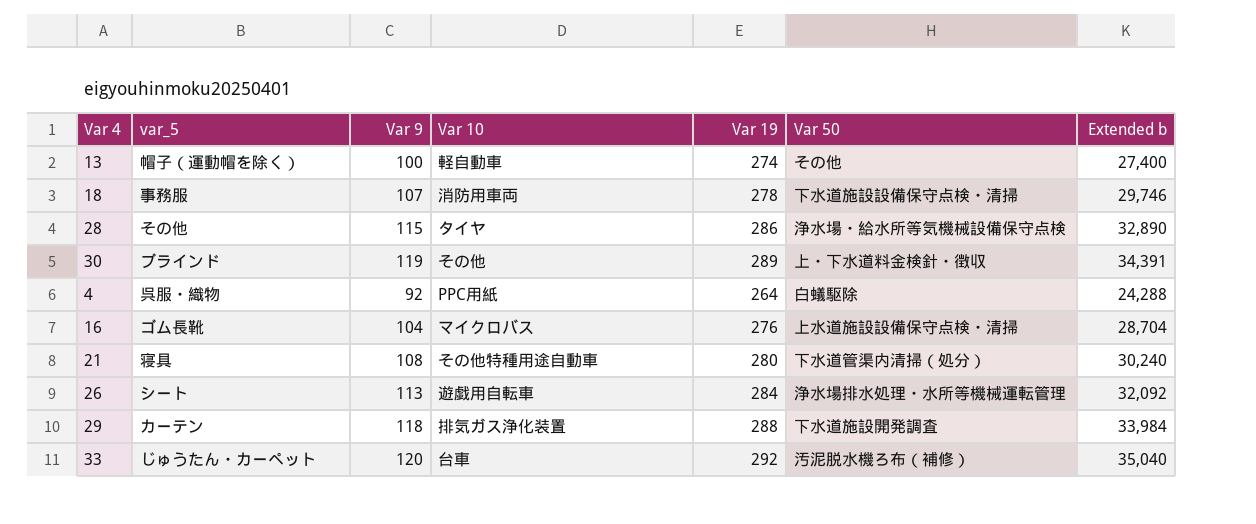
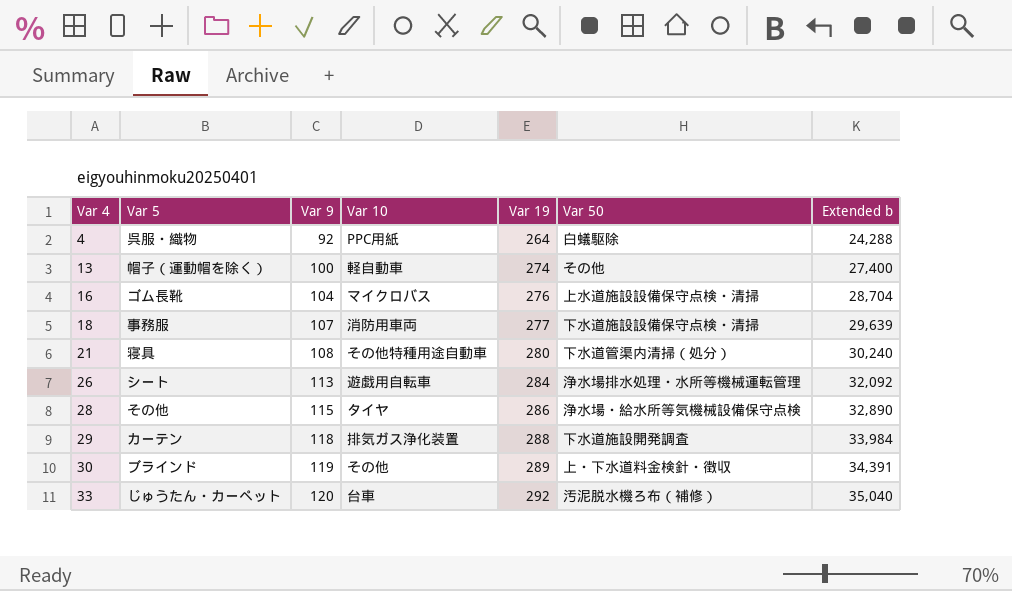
row order: none -> Var 4 ascending
column name: var_5 -> Var 5
18 | Var 19: 278 -> 277
18 | Extended b: 29,746 -> 29,639

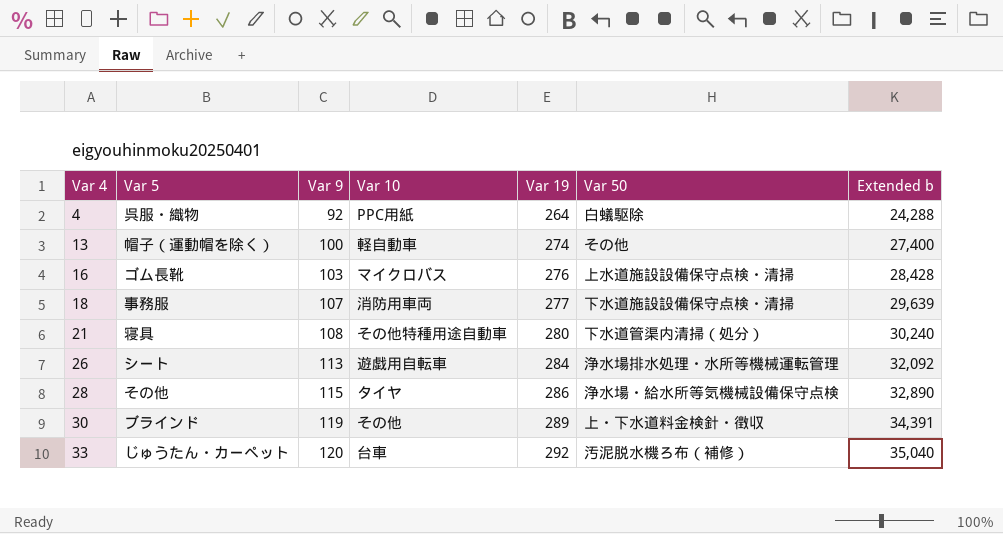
row 29: カーテン | 118 | 排気ガス浄化装置 | 288 | 下水道施設開発調査 | 33,984 -> none
16 | Var 9: 104 -> 103
16 | Extended b: 28,704 -> 28,428

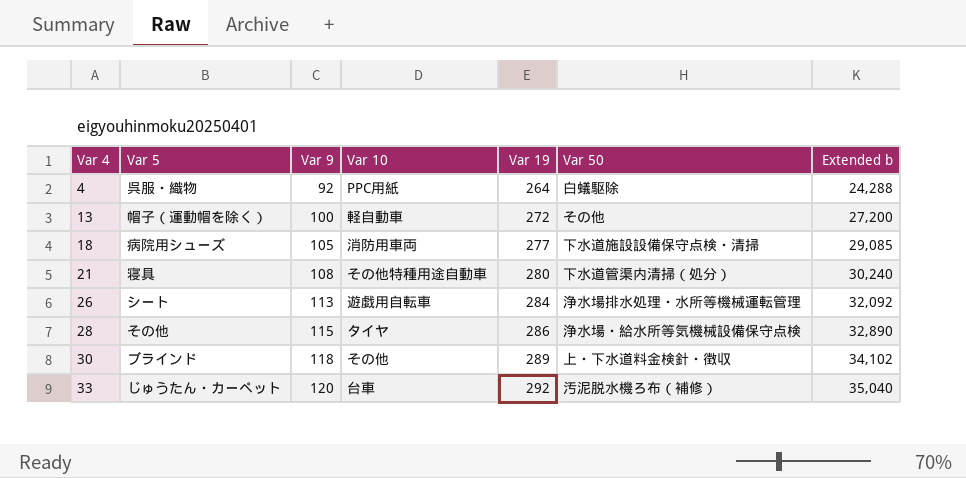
row 16: ゴム長靴 | 103 | マイクロバス | 276 | 上水道施設設備保守点検・清掃 | 28,428 -> none
13 | Var 19: 274 -> 272
13 | Extended b: 27,400 -> 27,200
18 | Var 5: 事務服 -> 病院用シューズ
18 | Var 9: 107 -> 105
18 | Extended b: 29,639 -> 29,085
30 | Var 9: 119 -> 118
30 | Extended b: 34,391 -> 34,102

